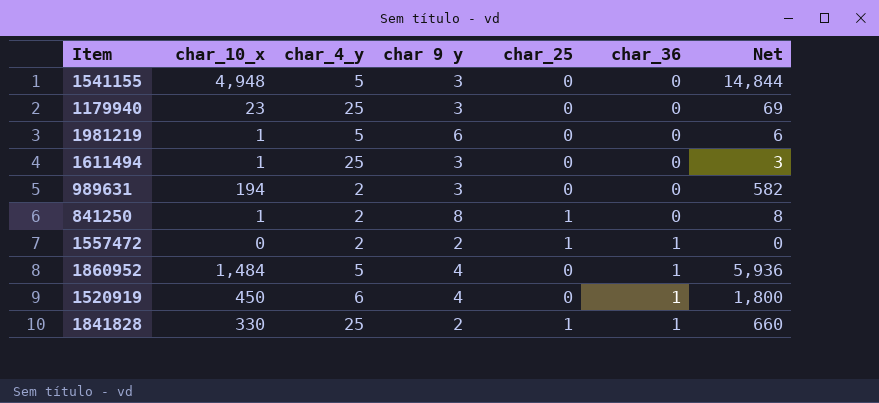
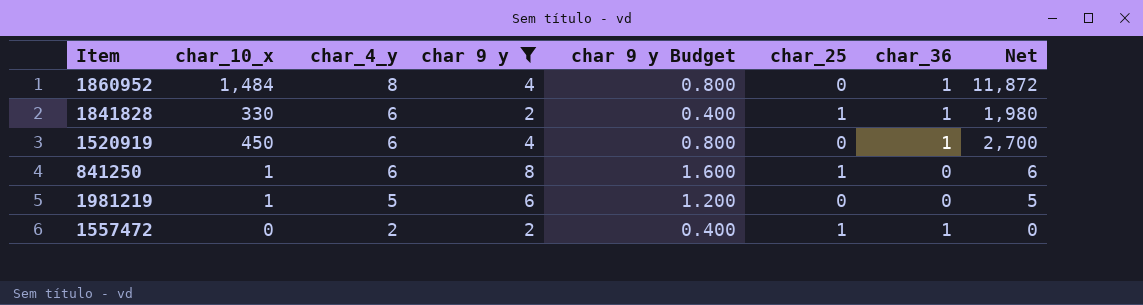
filter: none -> char 9 y != 3
row order: char_36 ascending -> char_4_y descending
column char 9 y Budget | formula: none -> [char 9 y] * 0.2
column Net | formula: [char_10_x] * [char 9 y] -> [char_10_x] * [char_4_y]
1860952 | char_4_y: 5 -> 8
1841828 | char_4_y: 25 -> 6
841250 | char_4_y: 2 -> 6

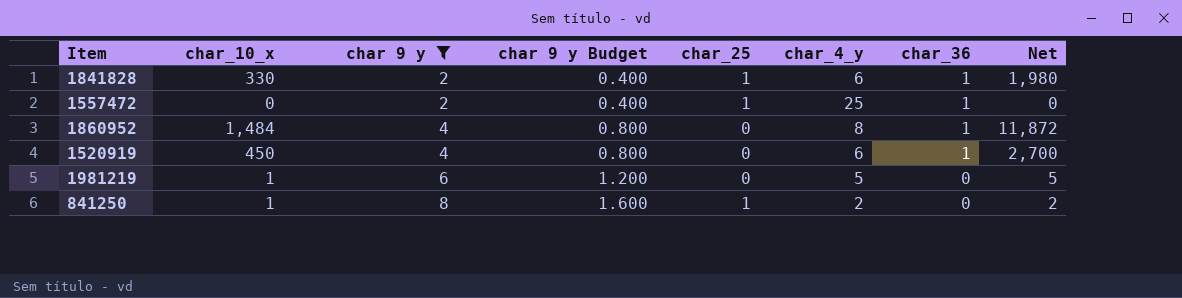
row order: char_4_y descending -> char 9 y ascending
column char_4_y | position: 3 -> 6
1557472 | char_4_y: 2 -> 25
841250 | char_4_y: 6 -> 2
841250 | Net: 6 -> 2

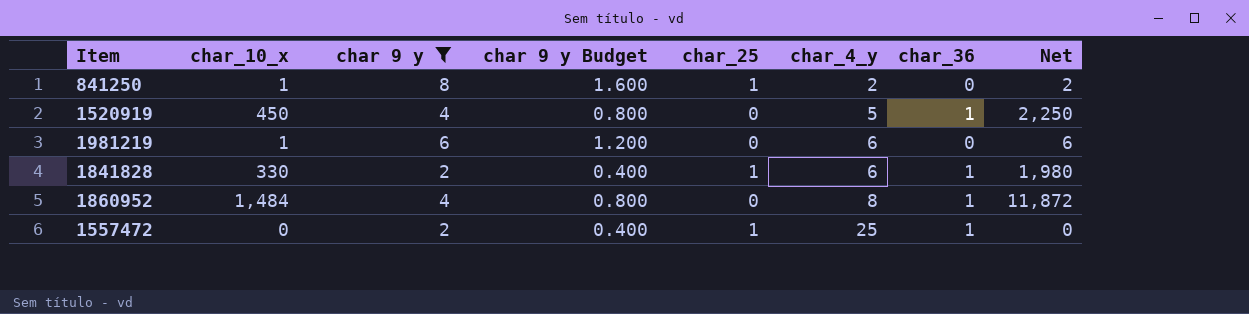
row order: char 9 y ascending -> char_4_y ascending
1520919 | char_4_y: 6 -> 5
1520919 | Net: 2,700 -> 2,250
1981219 | char_4_y: 5 -> 6
1981219 | Net: 5 -> 6

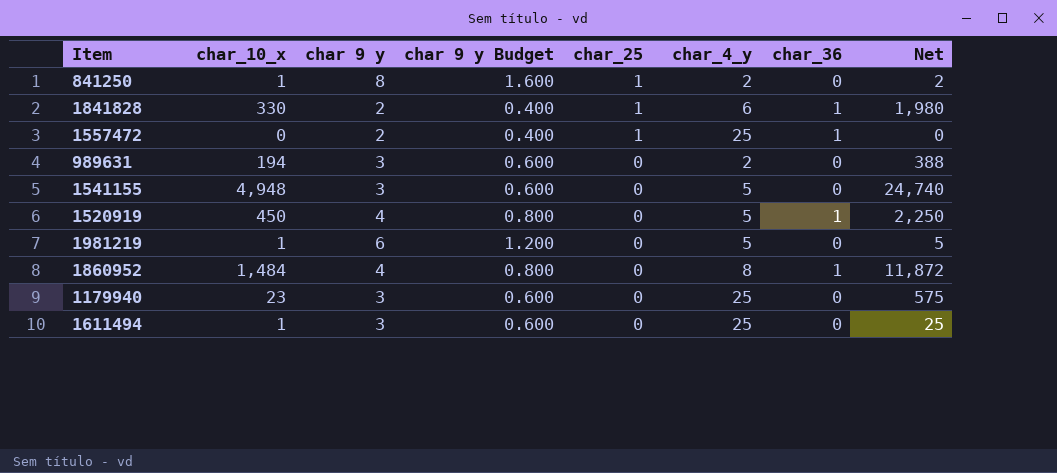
filter: char 9 y != 3 -> none
row order: char_4_y ascending -> char_25 descending
1981219 | char_4_y: 6 -> 5
1981219 | Net: 6 -> 5

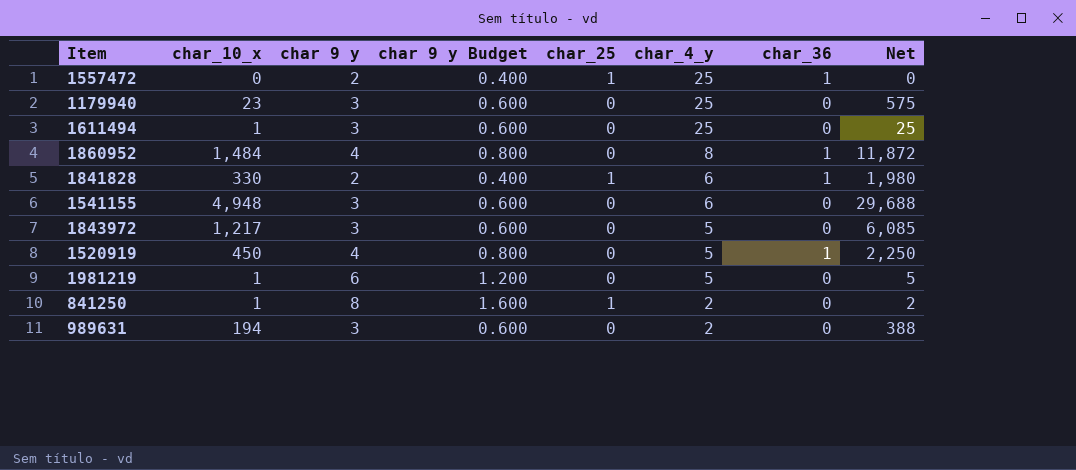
row order: char_25 descending -> char_4_y descending
1541155 | char_4_y: 5 -> 6
1541155 | Net: 24,740 -> 29,688
row 1843972: none -> 1,217 | 3 | 0.600 | 0 | 5 | 0 | 6,085

